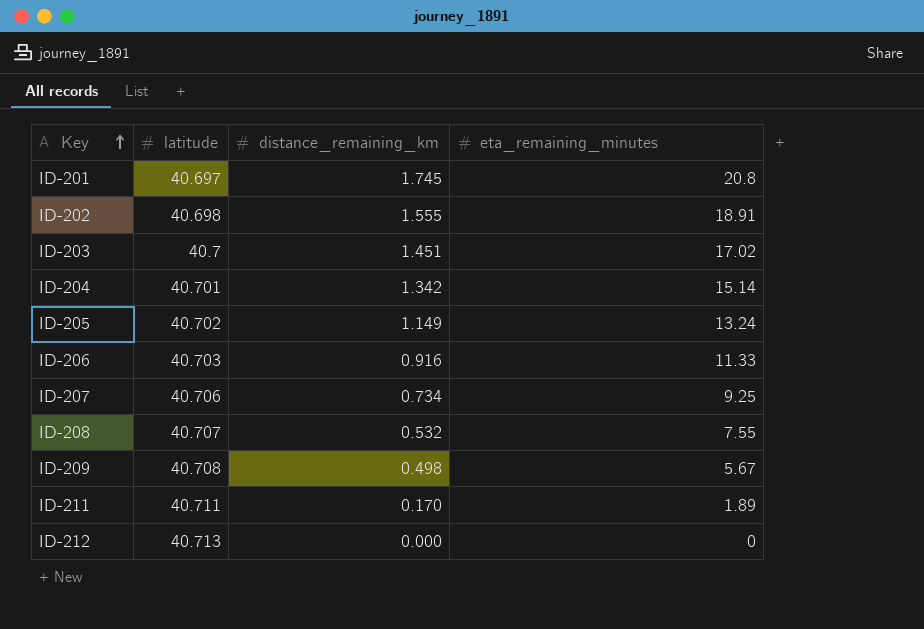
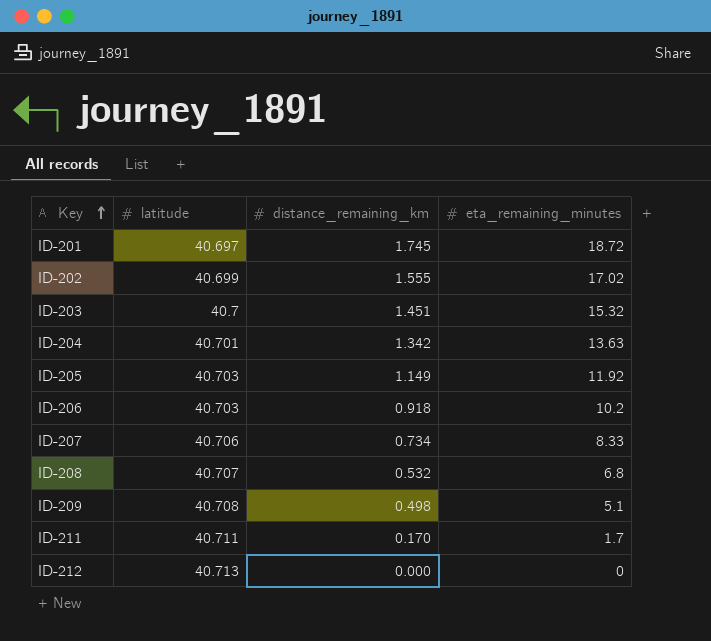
ID-201 | eta_remaining_minutes: 20.8 -> 18.72
ID-202 | latitude: 40.698 -> 40.699
ID-202 | eta_remaining_minutes: 18.91 -> 17.02
ID-203 | eta_remaining_minutes: 17.02 -> 15.32
ID-204 | eta_remaining_minutes: 15.14 -> 13.63
ID-205 | latitude: 40.702 -> 40.703
ID-205 | eta_remaining_minutes: 13.24 -> 11.92
ID-206 | distance_remaining_km: 0.916 -> 0.918
ID-206 | eta_remaining_minutes: 11.33 -> 10.2
ID-207 | eta_remaining_minutes: 9.25 -> 8.33
ID-208 | eta_remaining_minutes: 7.55 -> 6.8
ID-209 | eta_remaining_minutes: 5.67 -> 5.1
ID-211 | eta_remaining_minutes: 1.89 -> 1.7

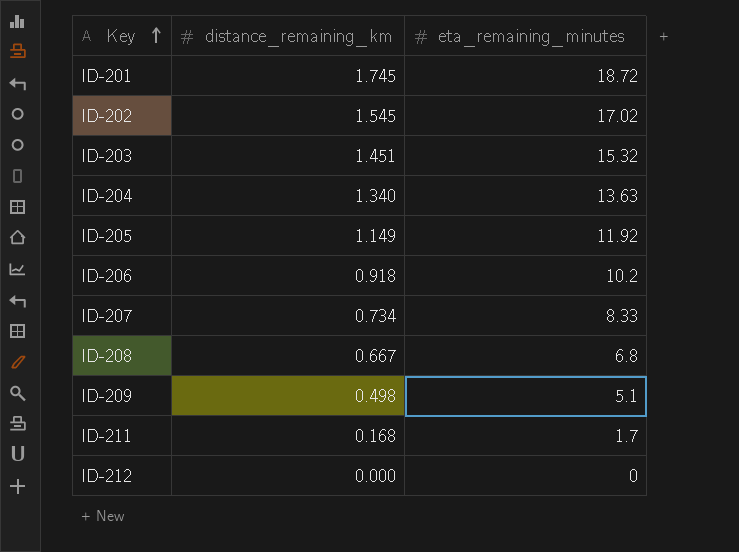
column latitude | position: 2 -> none
ID-202 | distance_remaining_km: 1.555 -> 1.545
ID-204 | distance_remaining_km: 1.342 -> 1.340
ID-208 | distance_remaining_km: 0.532 -> 0.667
ID-211 | distance_remaining_km: 0.170 -> 0.168

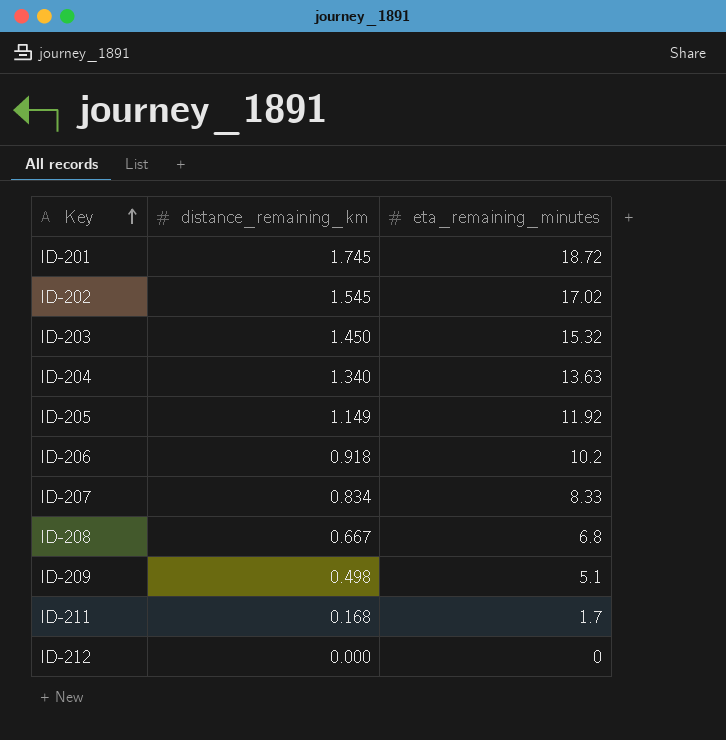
ID-203 | distance_remaining_km: 1.451 -> 1.450
ID-207 | distance_remaining_km: 0.734 -> 0.834

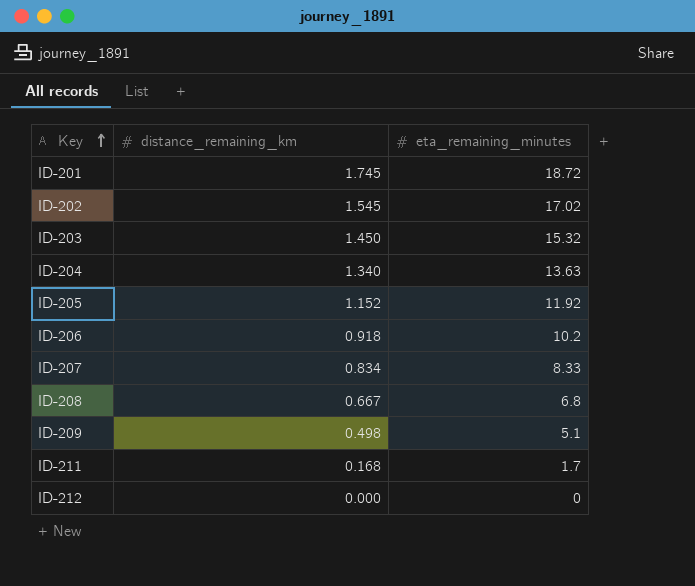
ID-205 | distance_remaining_km: 1.149 -> 1.152

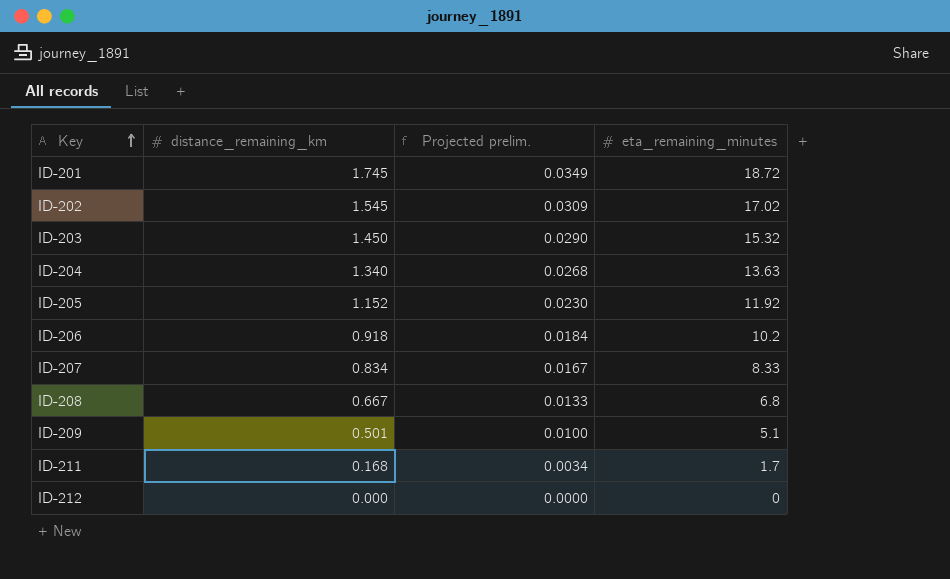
column Projected prelim. | formula: none -> [distance_remaining_km] * 0.02
ID-209 | distance_remaining_km: 0.498 -> 0.501

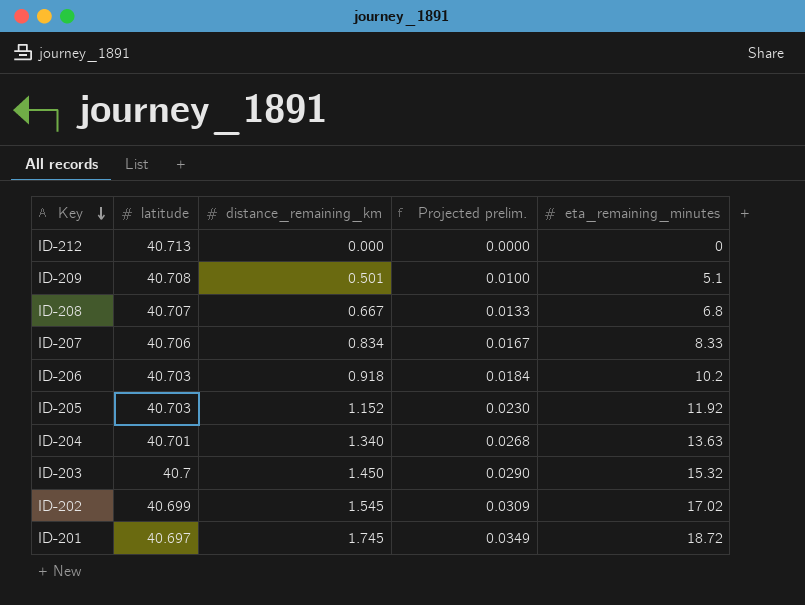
row order: Key ascending -> Key descending
column latitude | position: none -> 2
row ID-211: 0.168 | 0.0034 | 1.7 -> none

